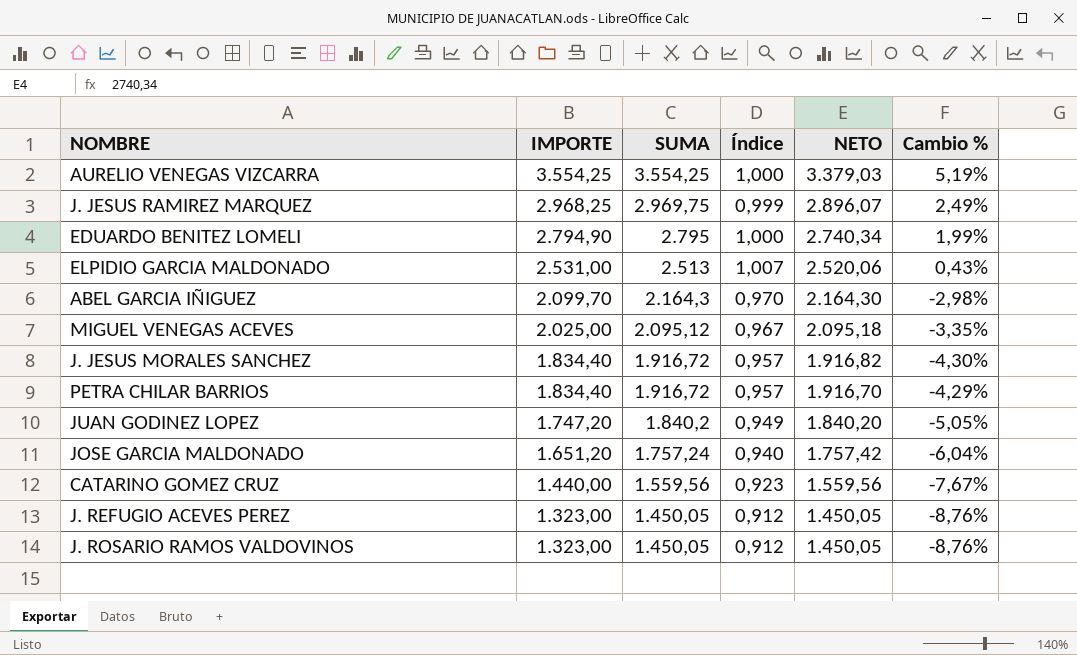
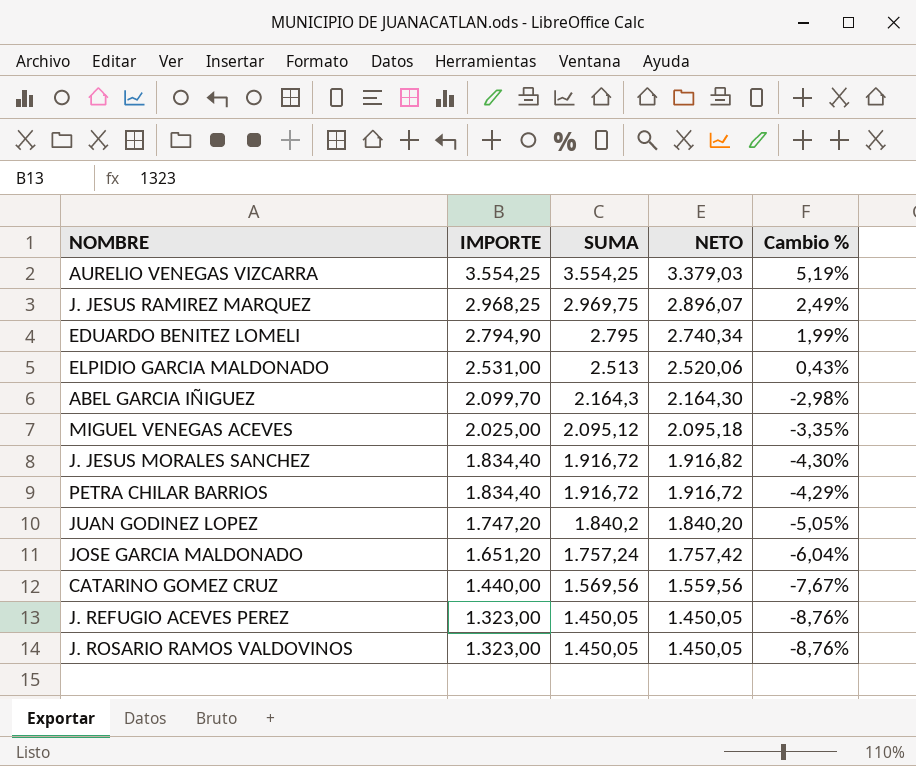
column Índice | formula: [IMPORTE] / [SUMA] -> none
PETRA CHILAR BARRIOS | NETO: 1.916,70 -> 1.916,72
CATARINO GOMEZ CRUZ | SUMA: 1.559,56 -> 1.569,56

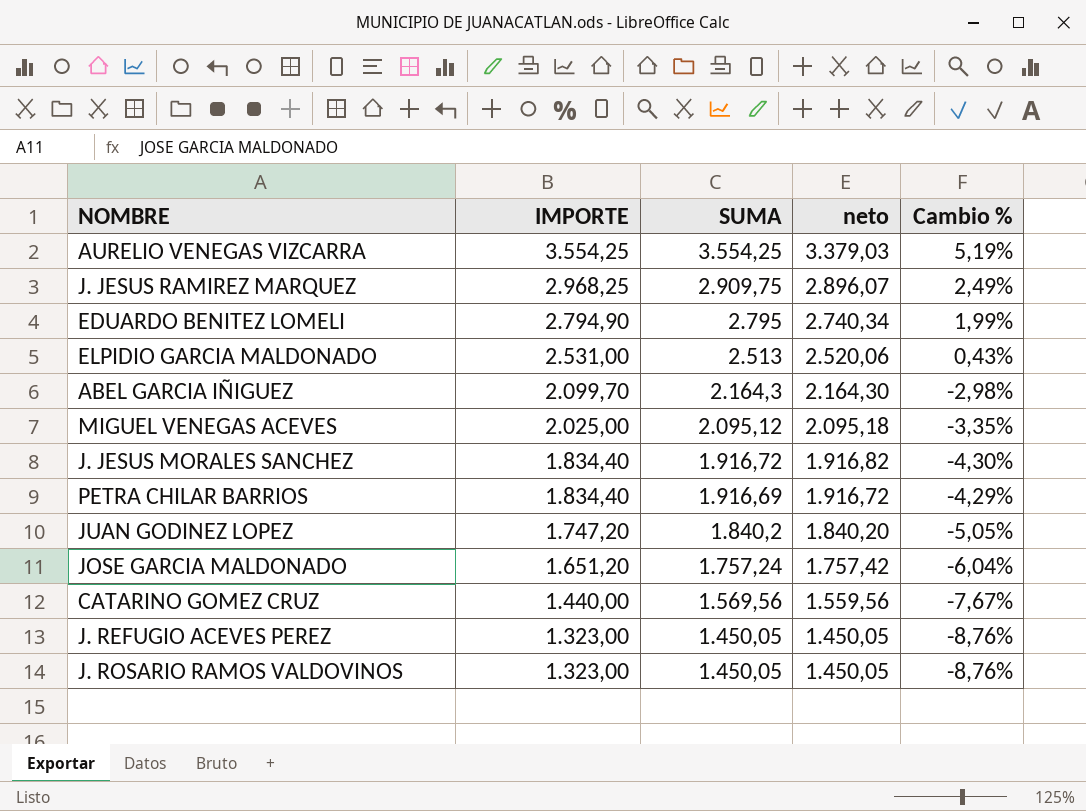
column name: NETO -> neto
J. JESUS RAMIREZ MARQUEZ | SUMA: 2.969,75 -> 2.909,75
PETRA CHILAR BARRIOS | SUMA: 1.916,72 -> 1.916,69

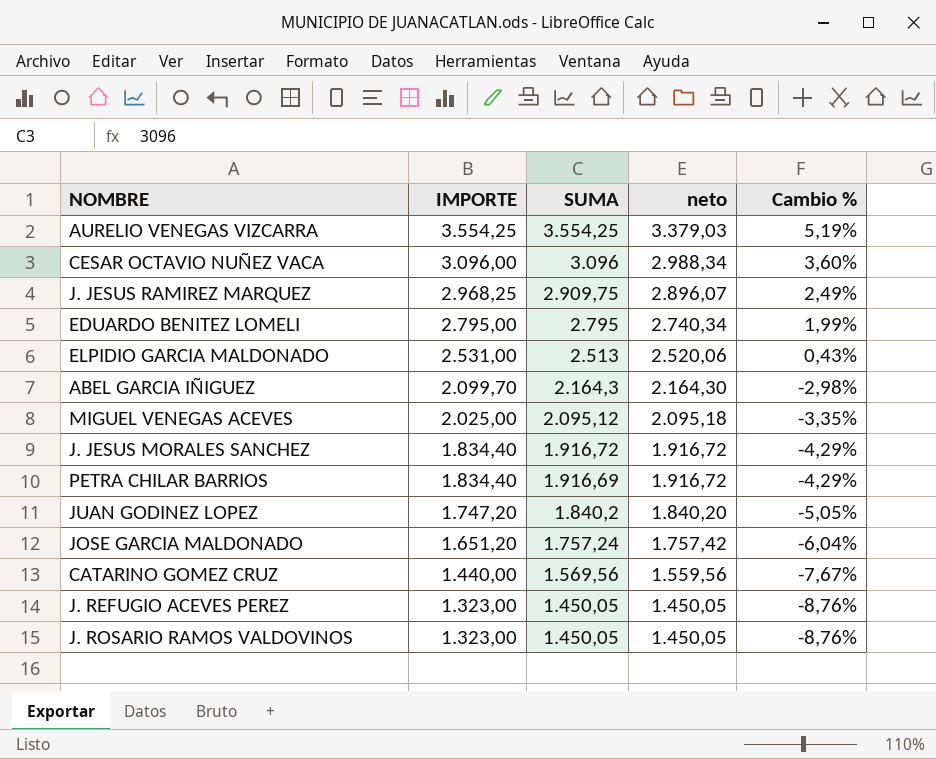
row CESAR OCTAVIO NUÑEZ VACA: none -> 3.096,00 | 3.096 | 2.988,34 | 3,60%
EDUARDO BENITEZ LOMELI | IMPORTE: 2.794,90 -> 2.795,00
J. JESUS MORALES SANCHEZ | neto: 1.916,82 -> 1.916,72
J. JESUS MORALES SANCHEZ | Cambio %: -4,30% -> -4,29%

